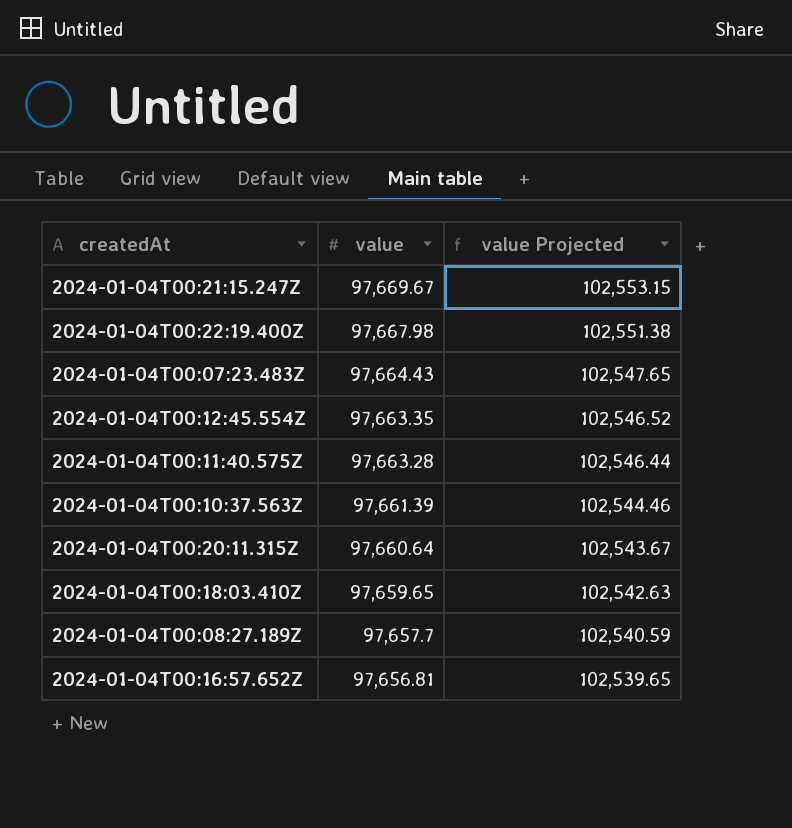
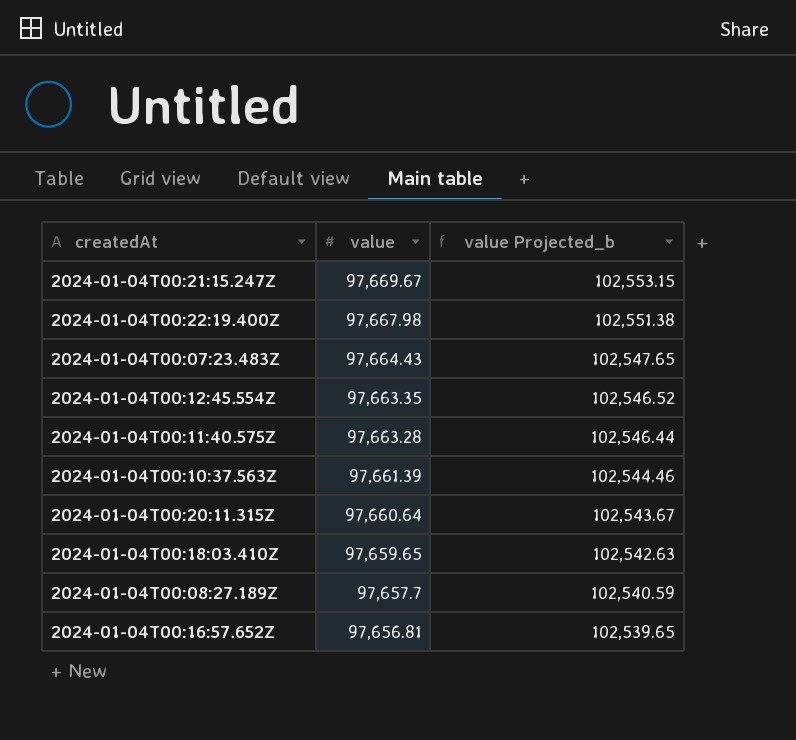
column name: value Projected -> value Projected_b

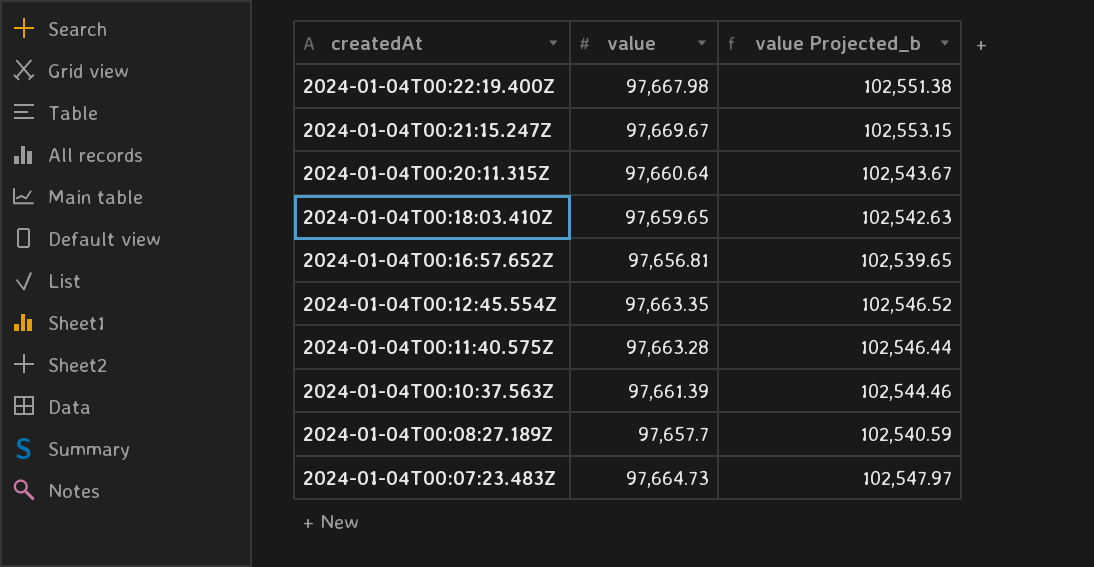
row order: value descending -> createdAt descending
2024-01-04T00:07:23.483Z | value: 97,664.43 -> 97,664.73
2024-01-04T00:07:23.483Z | value Projected_b: 102,547.65 -> 102,547.97

